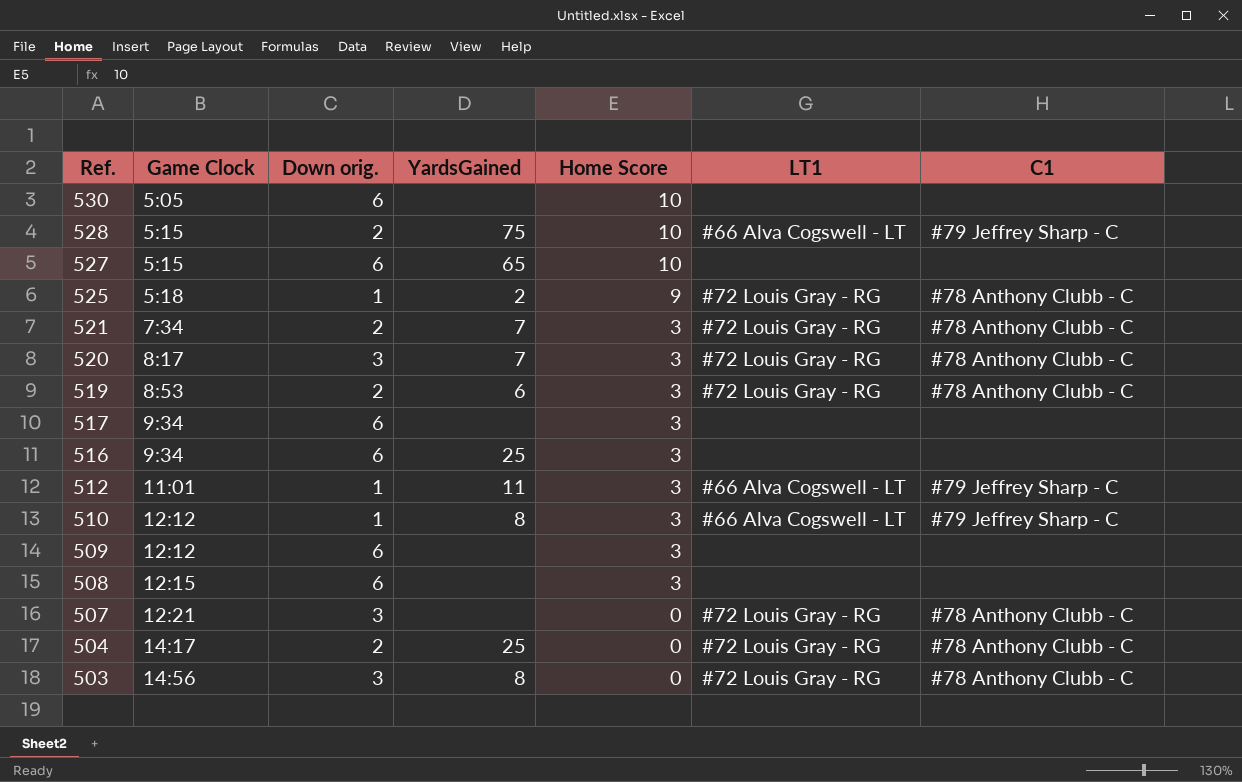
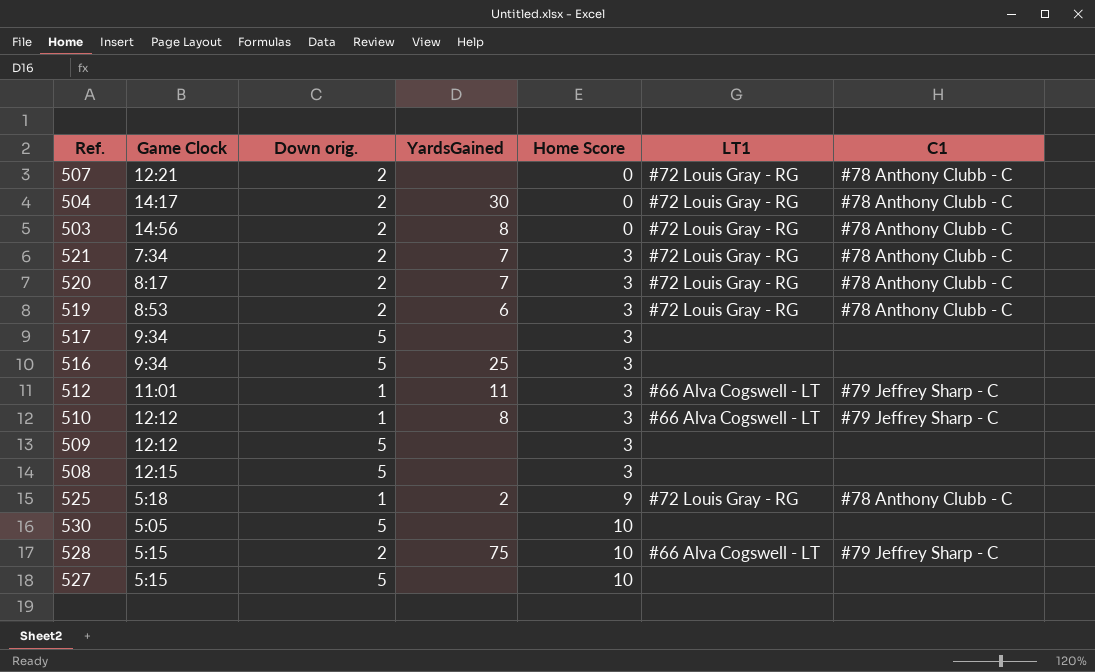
row order: Ref. descending -> Home Score ascending
507 | Down orig.: 3 -> 2
504 | YardsGained: 25 -> 30
503 | Down orig.: 3 -> 2
520 | Down orig.: 3 -> 2
517 | Down orig.: 6 -> 5
516 | Down orig.: 6 -> 5
509 | Down orig.: 6 -> 5
508 | Down orig.: 6 -> 5
530 | Down orig.: 6 -> 5
527 | Down orig.: 6 -> 5
527 | YardsGained: 65 -> none

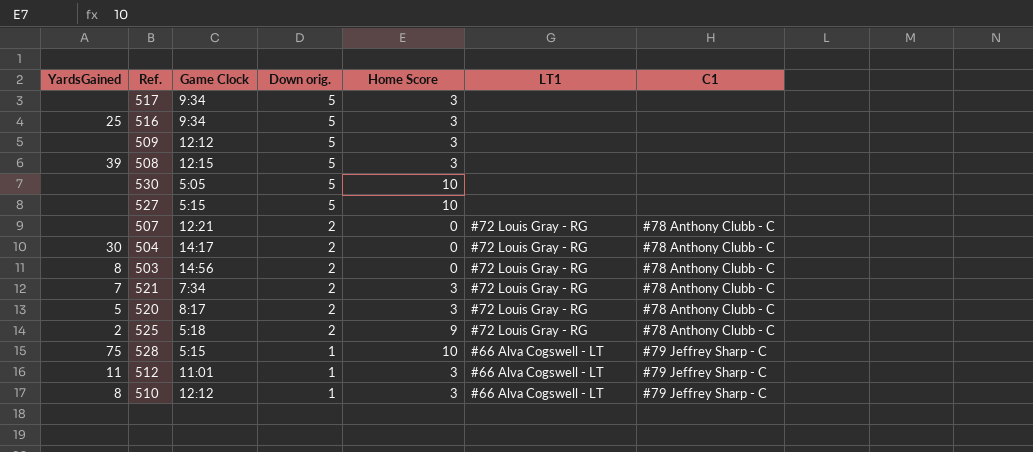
row order: Home Score ascending -> Down orig. descending
column YardsGained | position: 4 -> 1
row 519: 8:53 | 2 | 6 | 3 | #72 Louis Gray - RG | #78 Anthony Clubb - C -> none
508 | YardsGained: none -> 39
520 | YardsGained: 7 -> 5
525 | Down orig.: 1 -> 2
528 | Down orig.: 2 -> 1

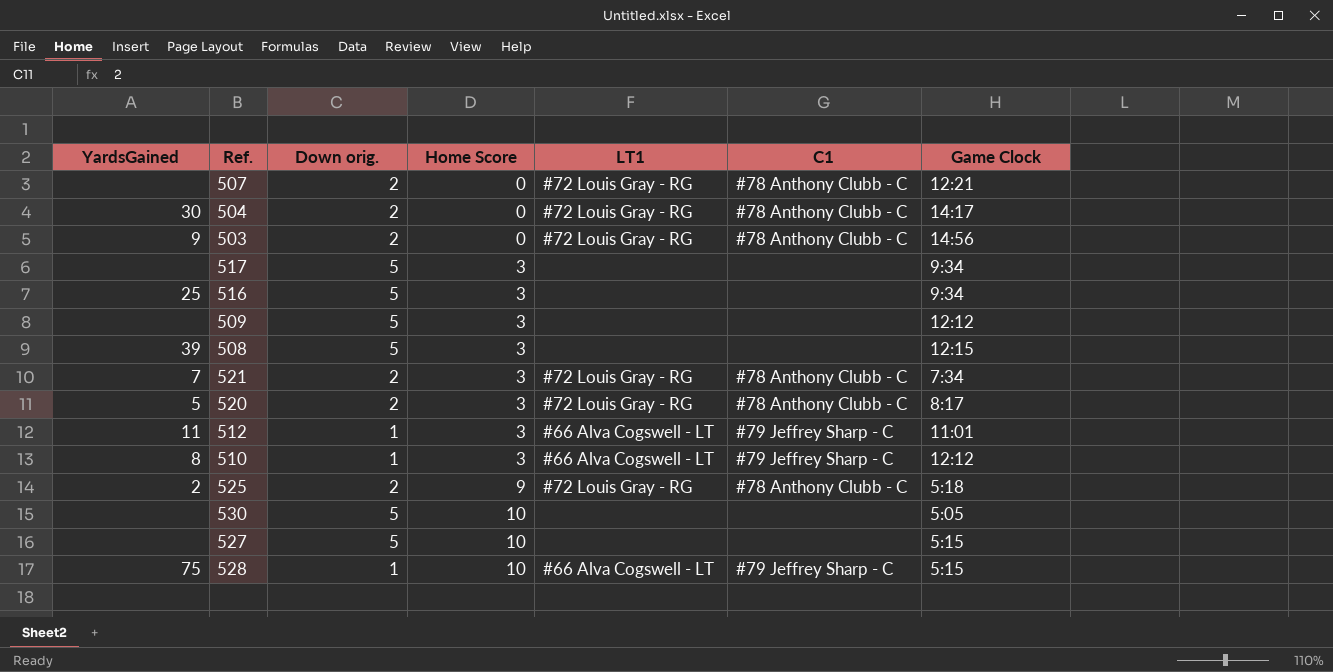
row order: Down orig. descending -> Home Score ascending
column Game Clock | position: 3 -> 7
503 | YardsGained: 8 -> 9

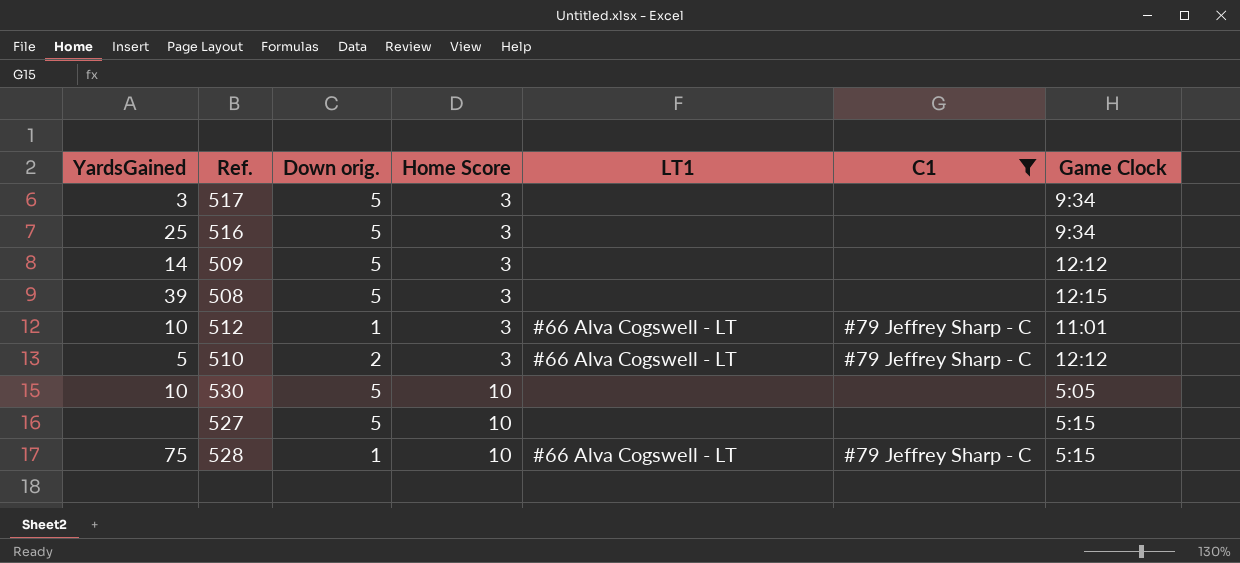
filter: none -> C1 != #78 Anthony Clubb - C
517 | YardsGained: none -> 3
509 | YardsGained: none -> 14
512 | YardsGained: 11 -> 10
510 | YardsGained: 8 -> 5
510 | Down orig.: 1 -> 2
530 | YardsGained: none -> 10

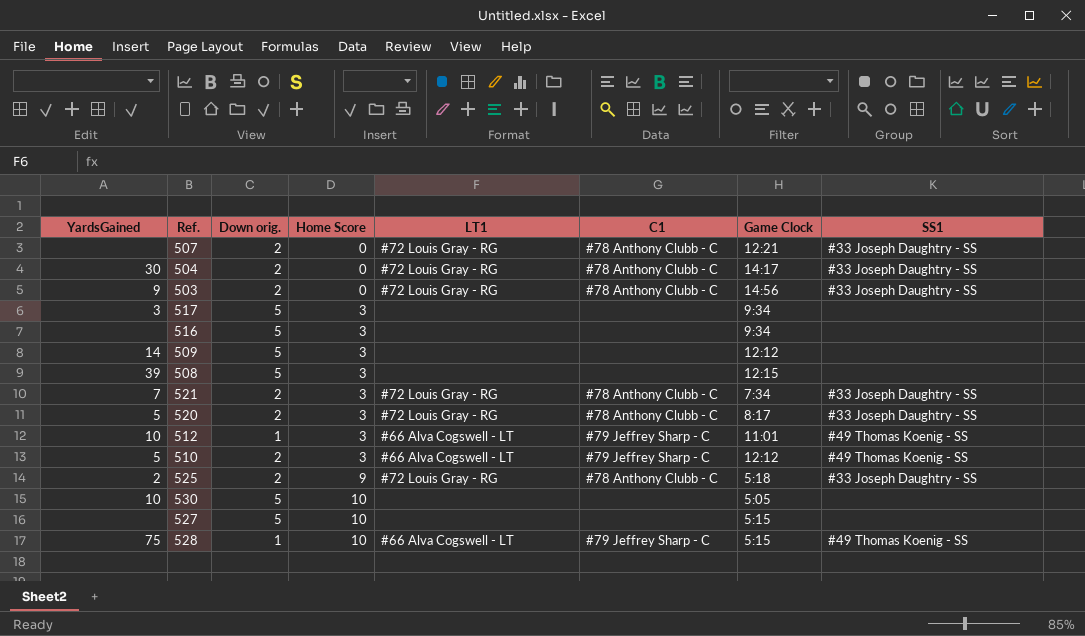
filter: C1 != #78 Anthony Clubb - C -> none
column SS1 | position: none -> 8
516 | YardsGained: 25 -> none

